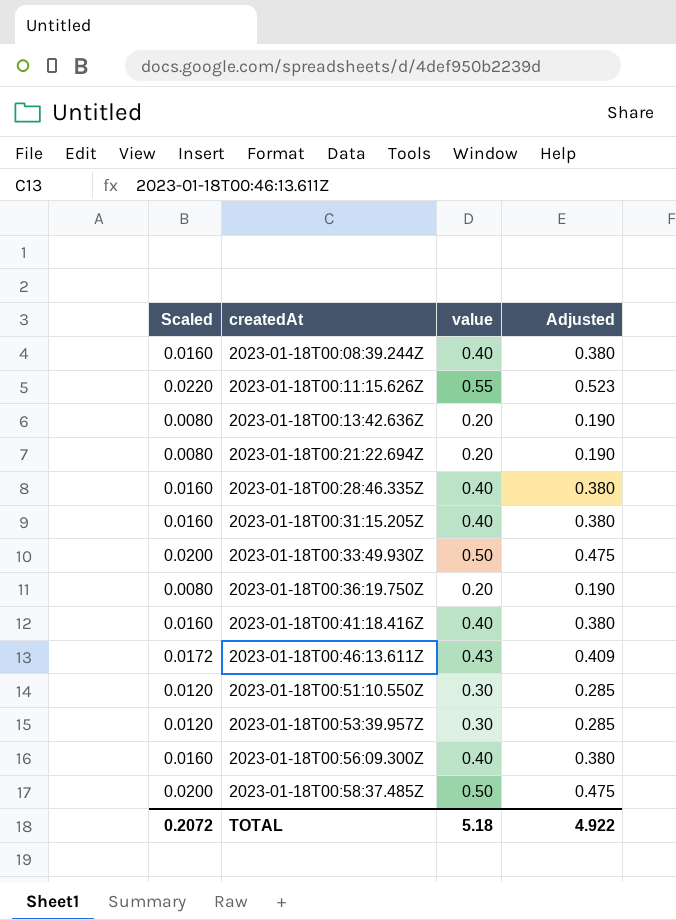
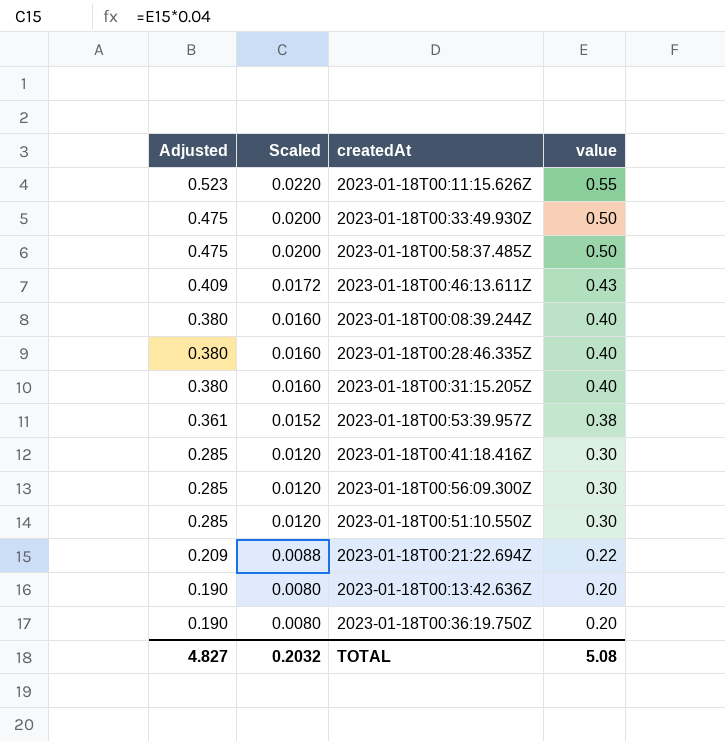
row order: createdAt ascending -> Adjusted descending
column Adjusted | position: 4 -> 1
2023-01-18T00:53:39.957Z | Adjusted: 0.285 -> 0.361
2023-01-18T00:53:39.957Z | Scaled: 0.0120 -> 0.0152
2023-01-18T00:53:39.957Z | value: 0.30 -> 0.38
2023-01-18T00:41:18.416Z | Adjusted: 0.380 -> 0.285
2023-01-18T00:41:18.416Z | Scaled: 0.0160 -> 0.0120
2023-01-18T00:41:18.416Z | value: 0.40 -> 0.30
2023-01-18T00:56:09.300Z | Adjusted: 0.380 -> 0.285
2023-01-18T00:56:09.300Z | Scaled: 0.0160 -> 0.0120
2023-01-18T00:56:09.300Z | value: 0.40 -> 0.30
2023-01-18T00:21:22.694Z | Adjusted: 0.190 -> 0.209
2023-01-18T00:21:22.694Z | Scaled: 0.0080 -> 0.0088
2023-01-18T00:21:22.694Z | value: 0.20 -> 0.22
TOTAL | Adjusted: 4.922 -> 4.827
TOTAL | Scaled: 0.2072 -> 0.2032
TOTAL | value: 5.18 -> 5.08

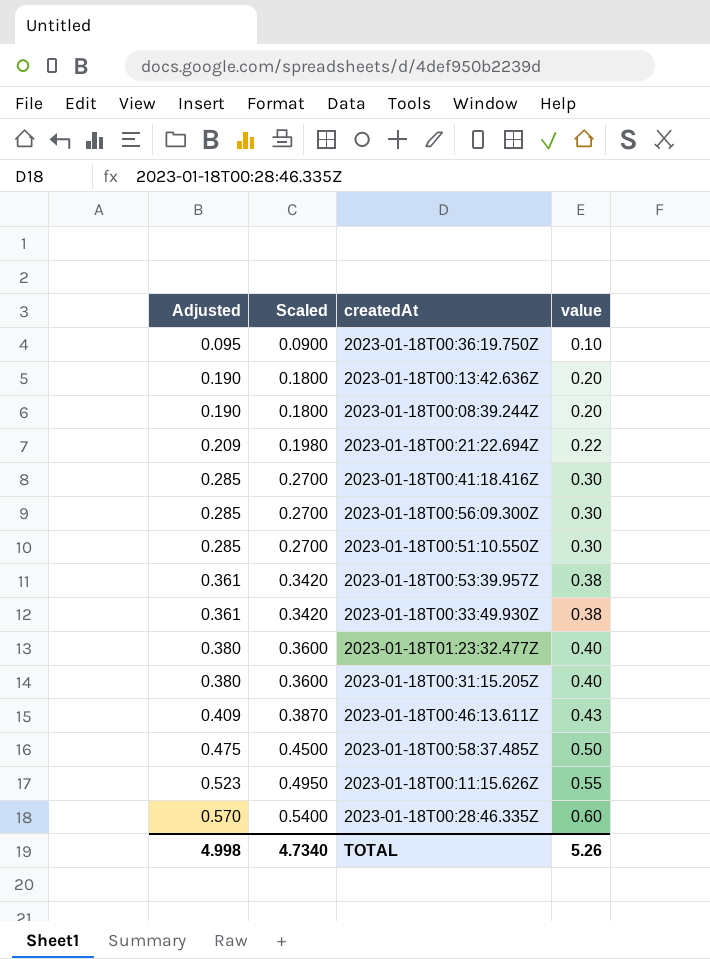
row order: Adjusted descending -> Adjusted ascending
column Scaled | formula: [value] * 0.04 -> [value] * 0.9
2023-01-18T00:36:19.750Z | Adjusted: 0.190 -> 0.095
2023-01-18T00:36:19.750Z | value: 0.20 -> 0.10
2023-01-18T00:08:39.244Z | Adjusted: 0.380 -> 0.190
2023-01-18T00:08:39.244Z | value: 0.40 -> 0.20
2023-01-18T00:33:49.930Z | Adjusted: 0.475 -> 0.361
2023-01-18T00:33:49.930Z | value: 0.50 -> 0.38
row 2023-01-18T01:23:32.477Z: none -> 0.380 | 0.3600 | 0.40
2023-01-18T00:28:46.335Z | Adjusted: 0.380 -> 0.570
2023-01-18T00:28:46.335Z | value: 0.40 -> 0.60
TOTAL | Adjusted: 4.827 -> 4.998
TOTAL | Scaled: 0.2032 -> 4.7340
TOTAL | value: 5.08 -> 5.26

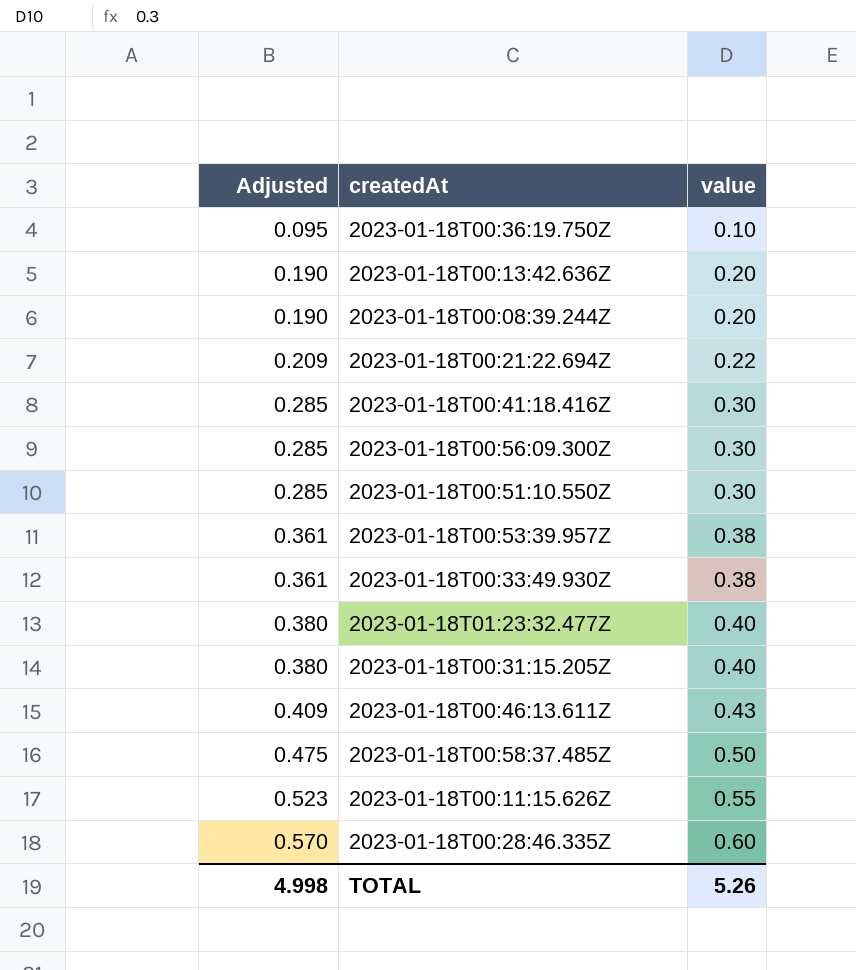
column Scaled | formula: [value] * 0.9 -> none

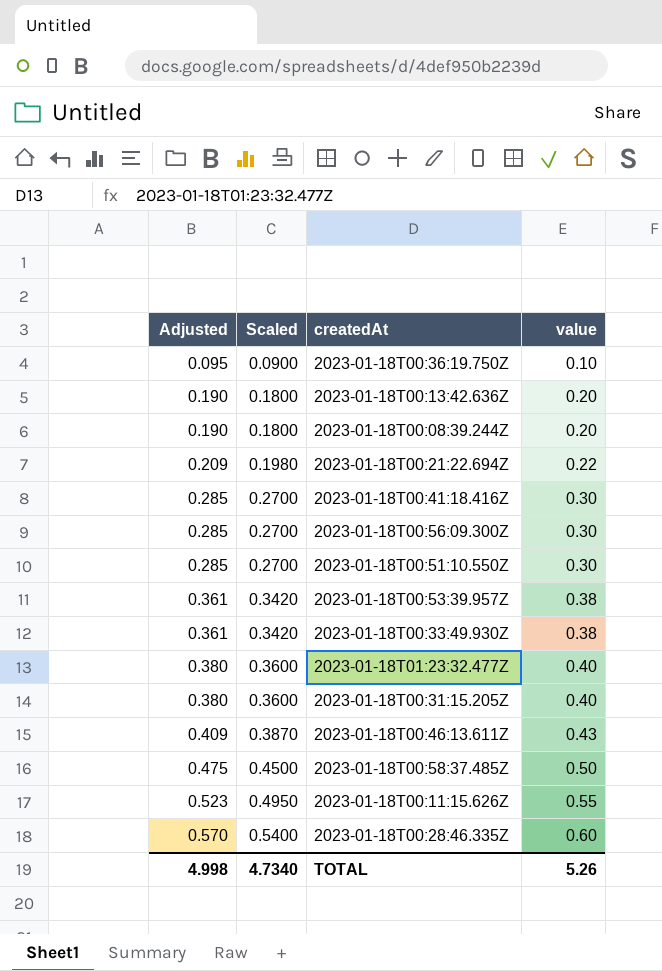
column Scaled | formula: none -> [value] * 0.9

